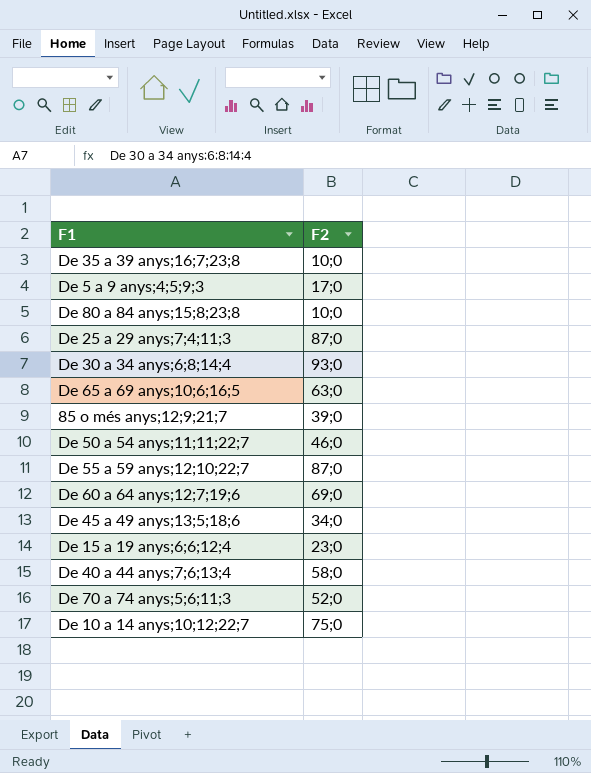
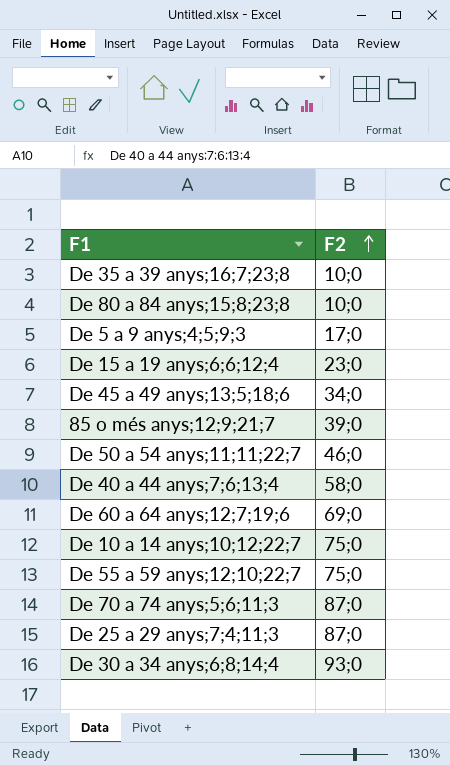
row order: none -> F2 ascending
row De 65 a 69 anys;10;6;16;5: 63;0 -> none
De 55 a 59 anys;12;10;22;7 | F2: 87;0 -> 75;0
De 70 a 74 anys;5;6;11;3 | F2: 52;0 -> 87;0

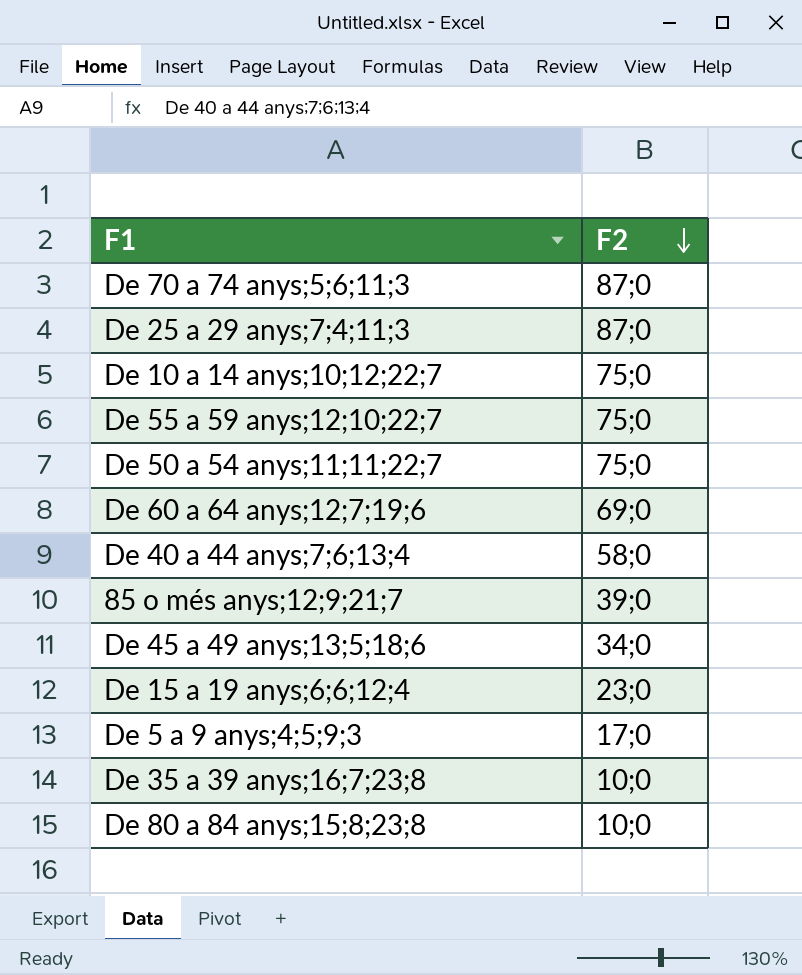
row order: F2 ascending -> F2 descending
row De 30 a 34 anys;6;8;14;4: 93;0 -> none
De 50 a 54 anys;11;11;22;7 | F2: 46;0 -> 75;0

